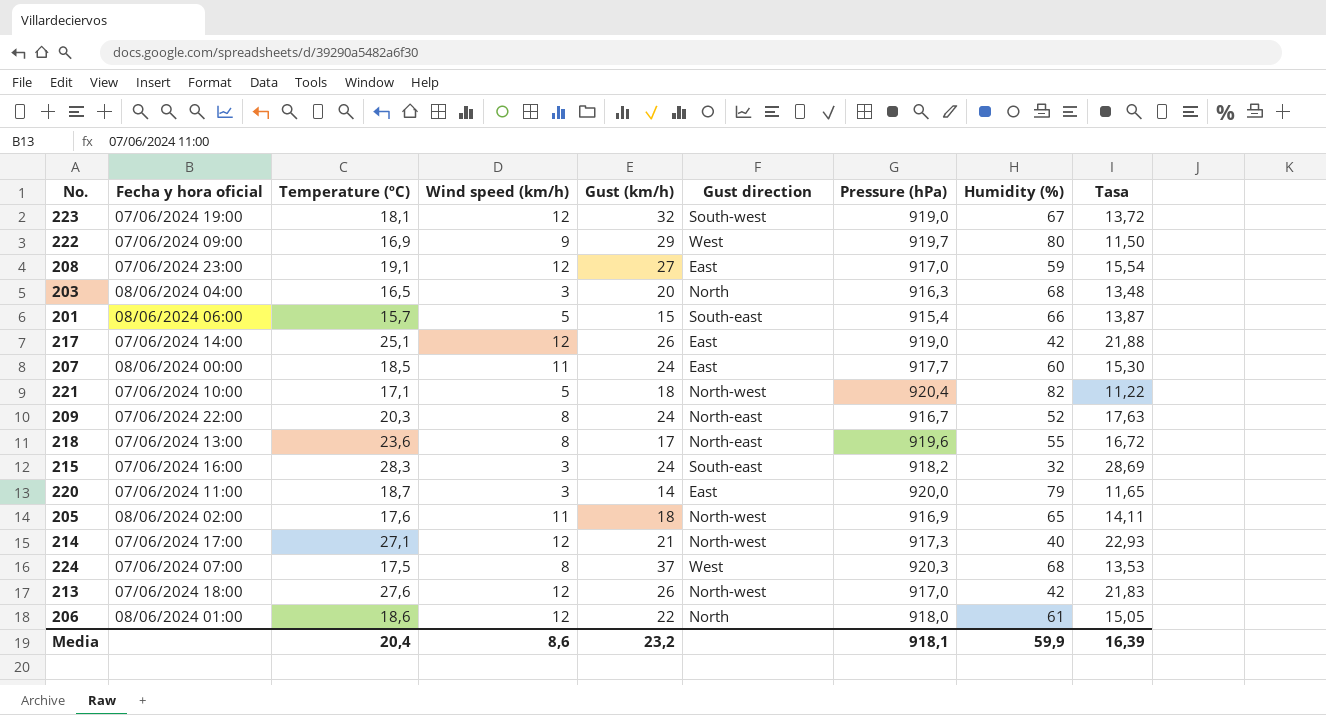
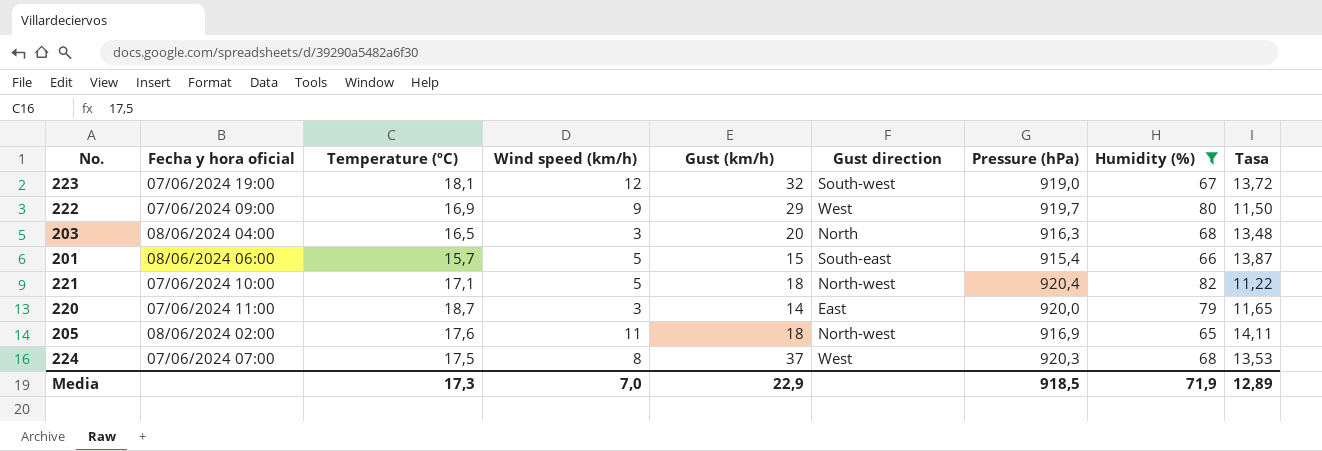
filter: none -> Humidity (%) >= 65
Media | Temperature (ºC): 20,4 -> 17,3
Media | Wind speed (km/h): 8,6 -> 7,0
Media | Gust (km/h): 23,2 -> 22,9
Media | Pressure (hPa): 918,1 -> 918,5
Media | Humidity (%): 59,9 -> 71,9
Media | Tasa: 16,39 -> 12,89

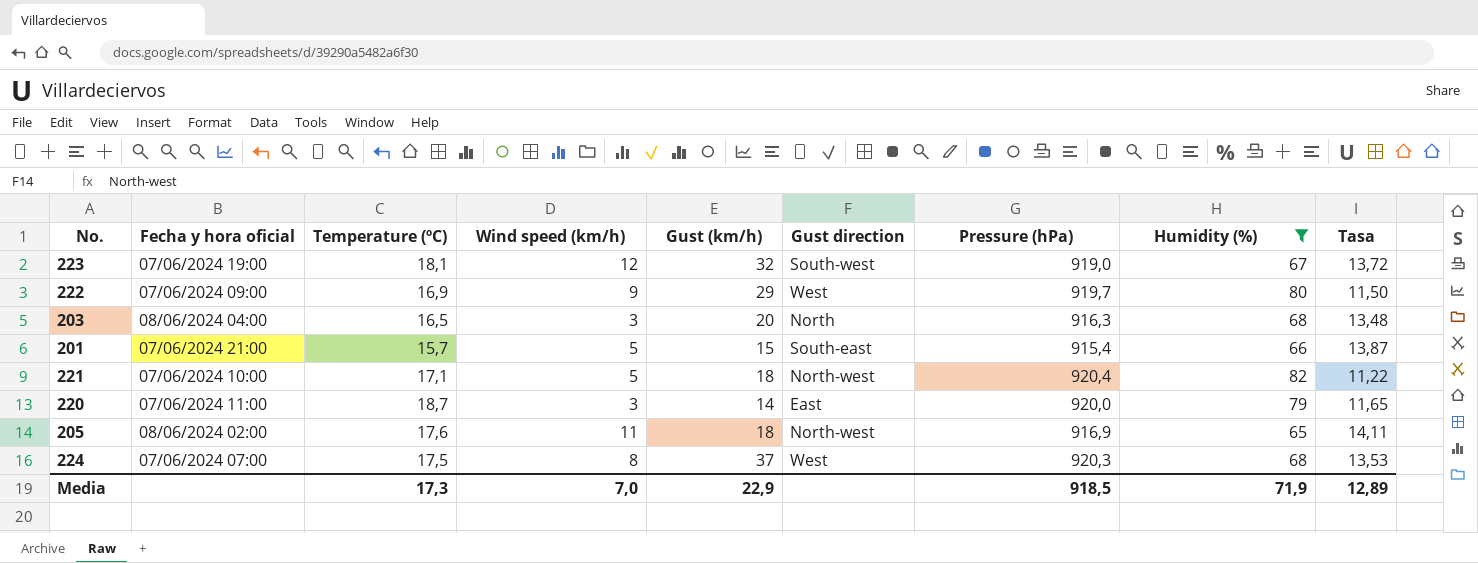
201 | Fecha y hora oficial: 08/06/2024 06:00 -> 07/06/2024 21:00

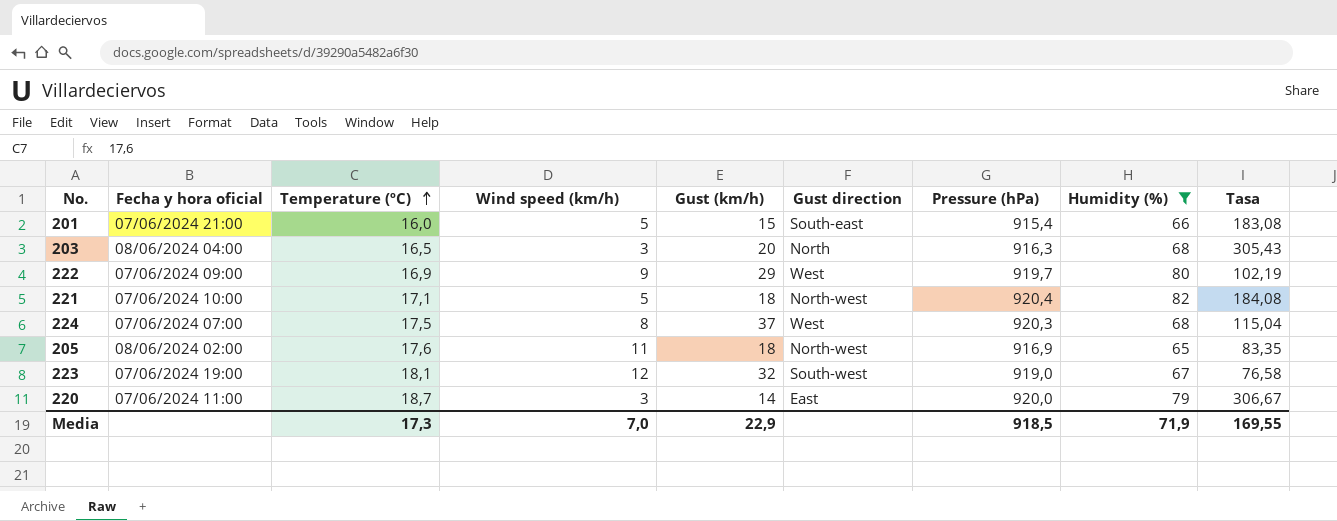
row order: none -> Temperature (ºC) ascending
column Tasa | formula: [Pressure (hPa)] / [Humidity (%)] -> [Pressure (hPa)] / [Wind speed (km/h)]
201 | Temperature (ºC): 15,7 -> 16,0
Media | Tasa: 12,89 -> 169,55

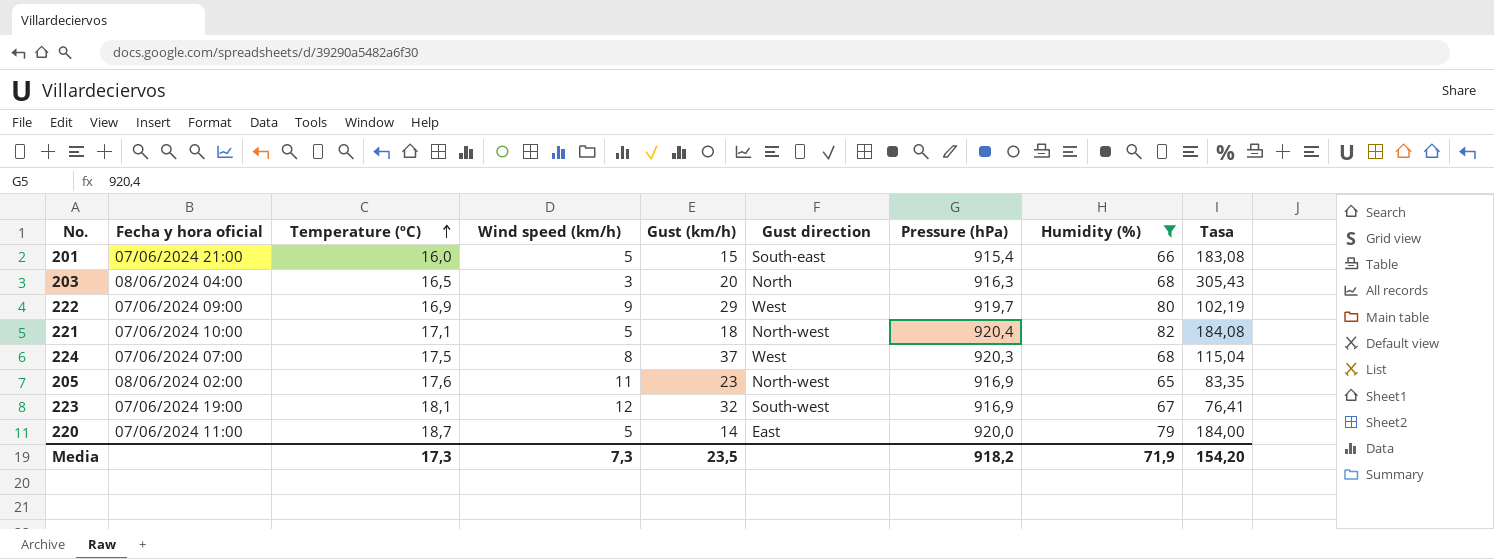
205 | Gust (km/h): 18 -> 23
223 | Pressure (hPa): 919,0 -> 916,9
223 | Tasa: 76,58 -> 76,41
220 | Wind speed (km/h): 3 -> 5
220 | Tasa: 306,67 -> 184,00
Media | Wind speed (km/h): 7,0 -> 7,3
Media | Gust (km/h): 22,9 -> 23,5
Media | Pressure (hPa): 918,5 -> 918,2
Media | Tasa: 169,55 -> 154,20

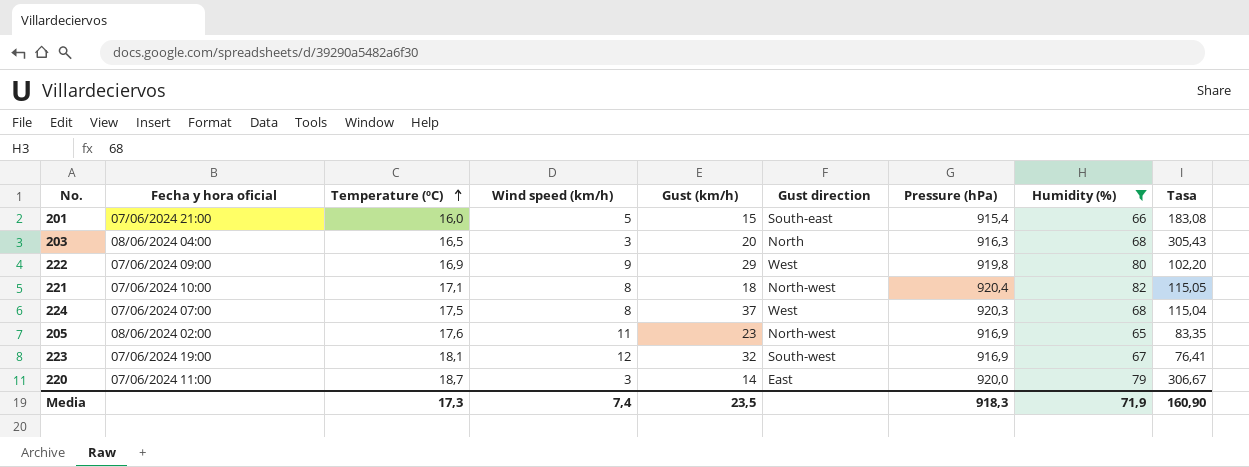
222 | Pressure (hPa): 919,7 -> 919,8
222 | Tasa: 102,19 -> 102,20
221 | Wind speed (km/h): 5 -> 8
221 | Tasa: 184,08 -> 115,05
220 | Wind speed (km/h): 5 -> 3
220 | Tasa: 184,00 -> 306,67
Media | Wind speed (km/h): 7,3 -> 7,4
Media | Pressure (hPa): 918,2 -> 918,3
Media | Tasa: 154,20 -> 160,90

